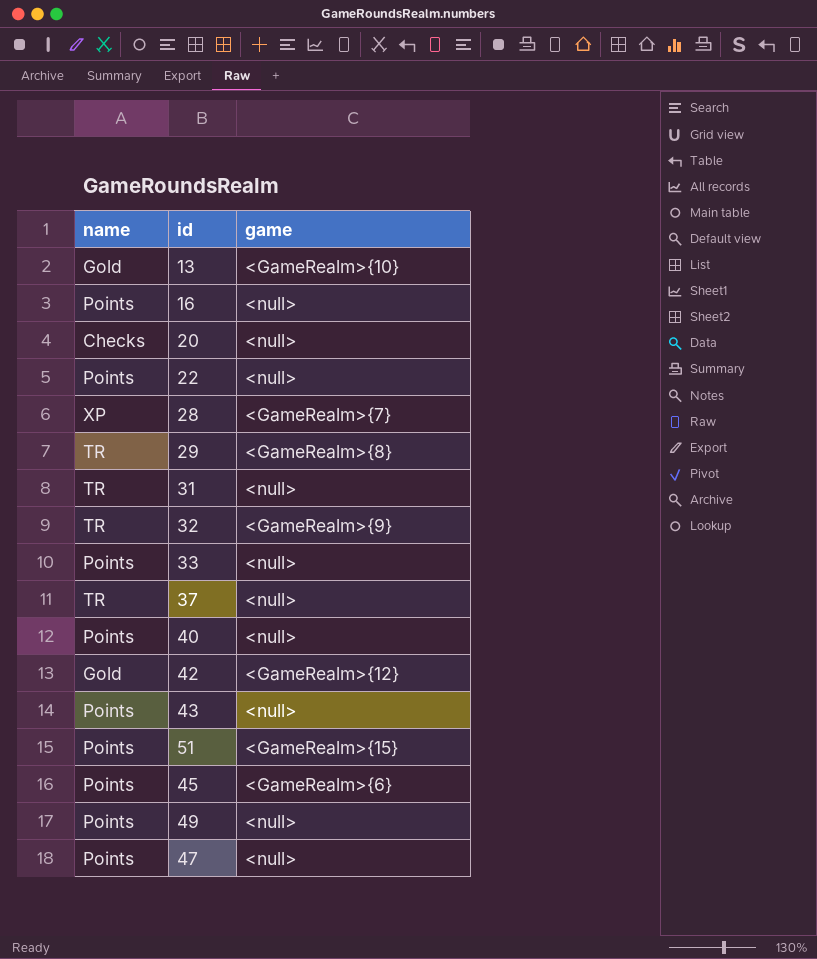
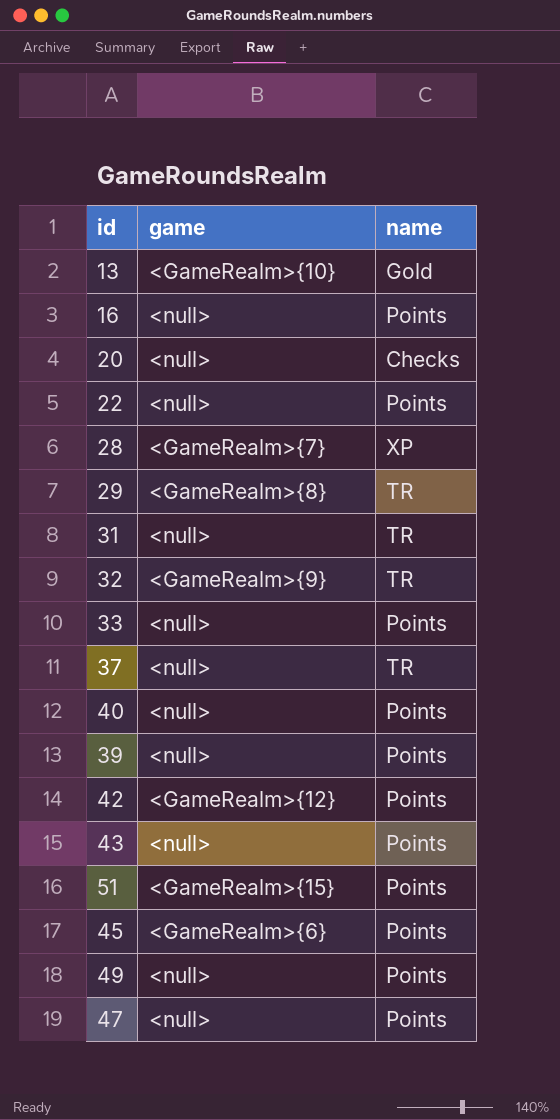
column name | position: 1 -> 3
row 39: none -> <null> | Points
42 | name: Gold -> Points

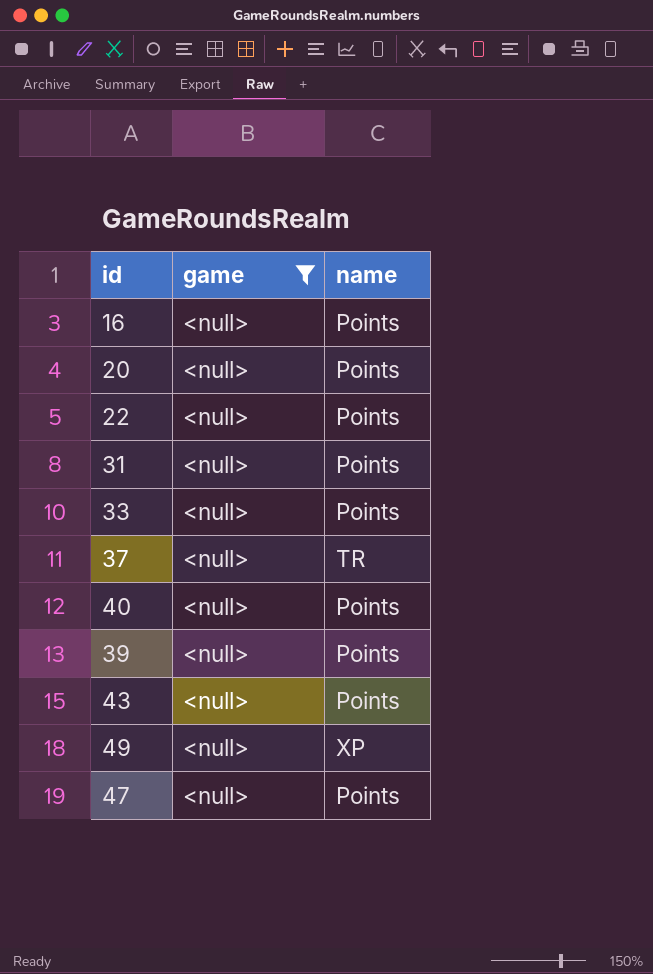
filter: none -> game = <null>
20 | name: Checks -> Points
31 | name: TR -> Points
49 | name: Points -> XP

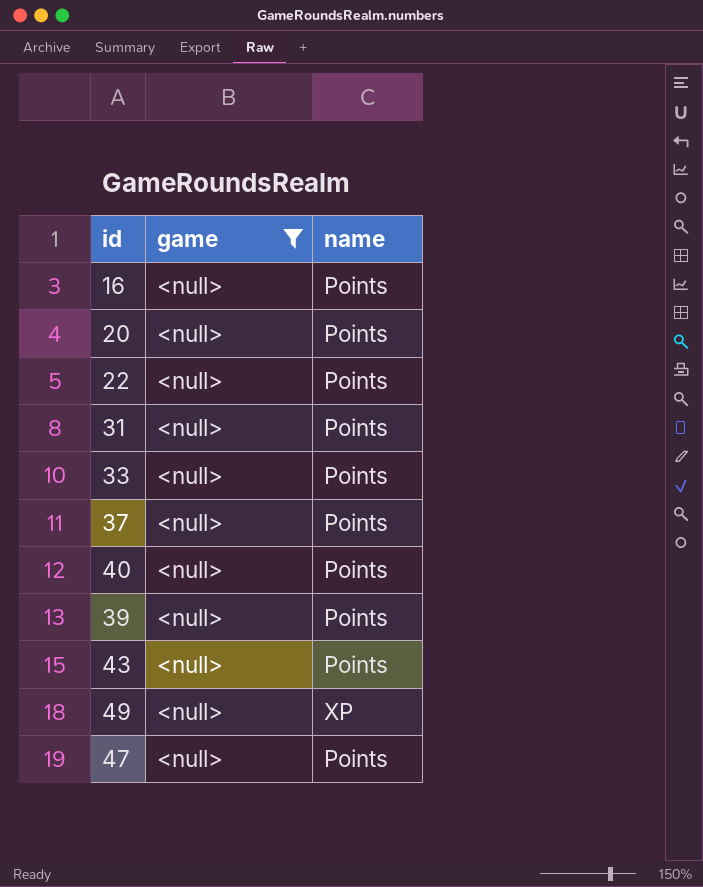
37 | name: TR -> Points

